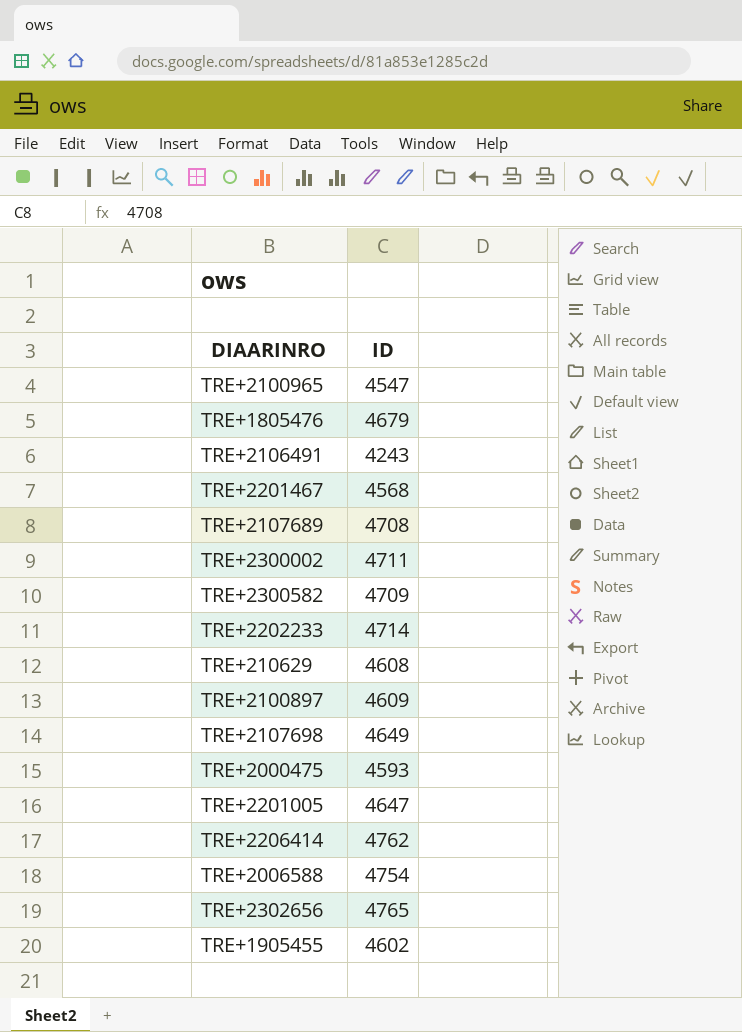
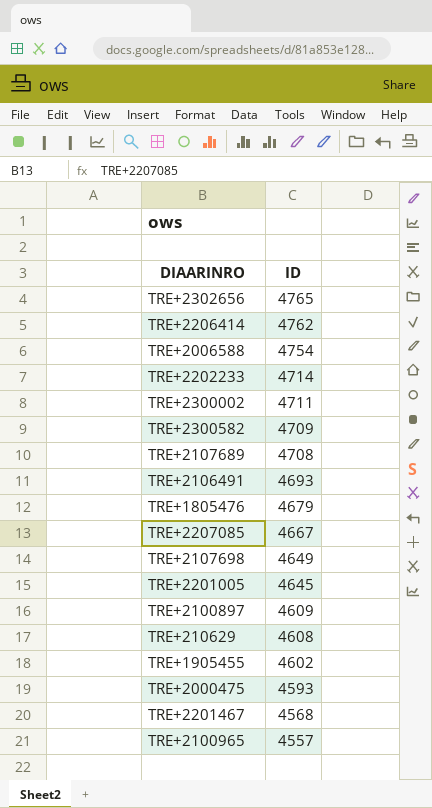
row order: none -> ID descending
TRE+2106491 | ID: 4243 -> 4693
row TRE+2207085: none -> 4667
TRE+2201005 | ID: 4647 -> 4645
TRE+2100965 | ID: 4547 -> 4557

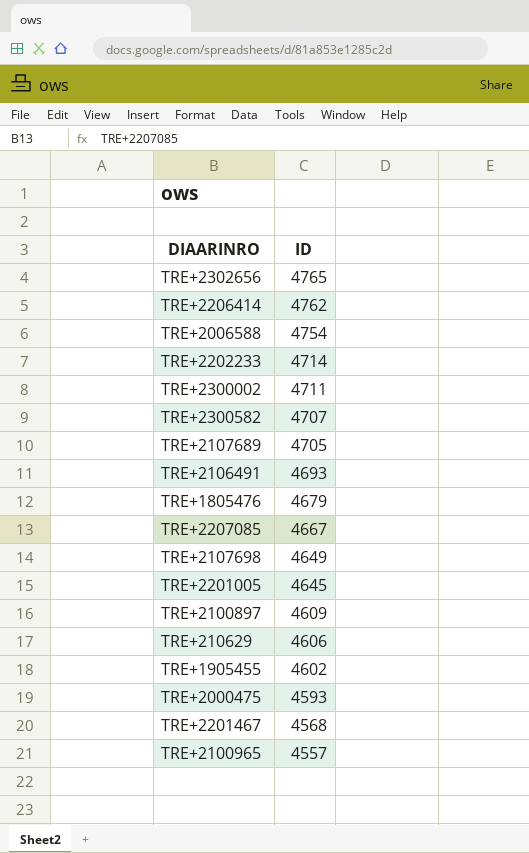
TRE+2300582 | ID: 4709 -> 4707
TRE+2107689 | ID: 4708 -> 4705
TRE+210629 | ID: 4608 -> 4606

